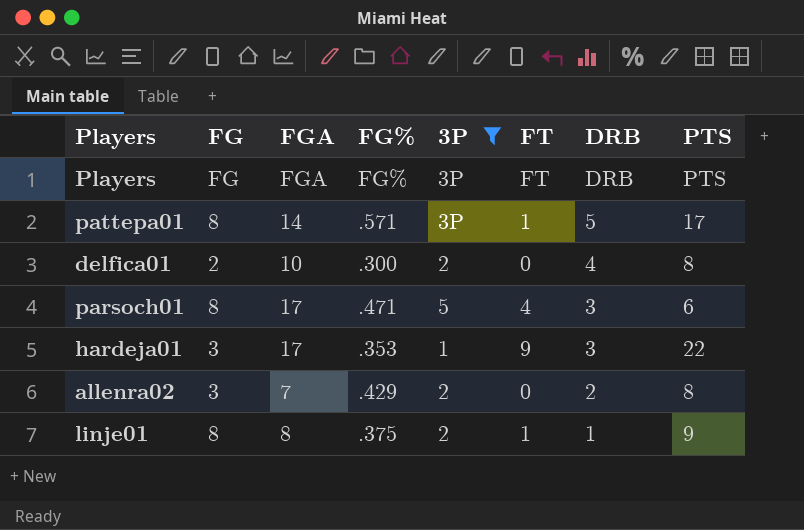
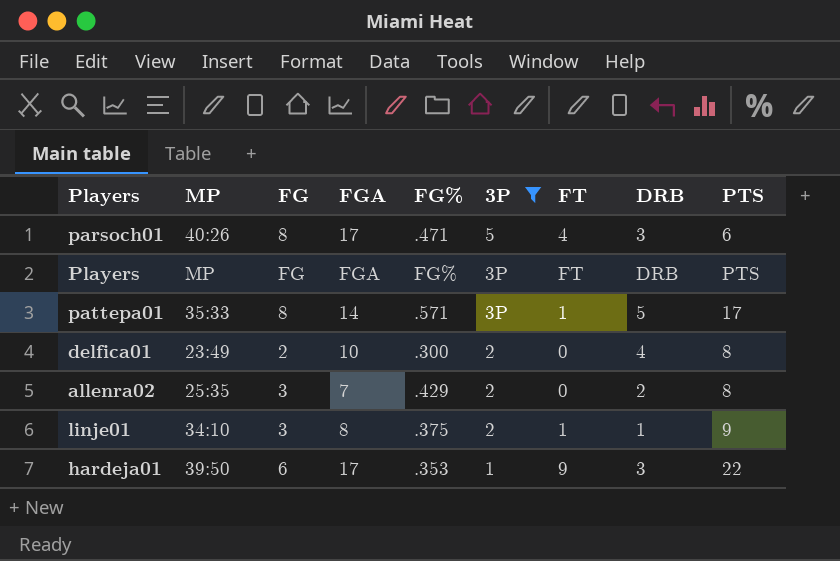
row order: DRB descending -> 3P descending
column MP | position: none -> 2
linje01 | FG: 8 -> 3
hardeja01 | FG: 3 -> 6

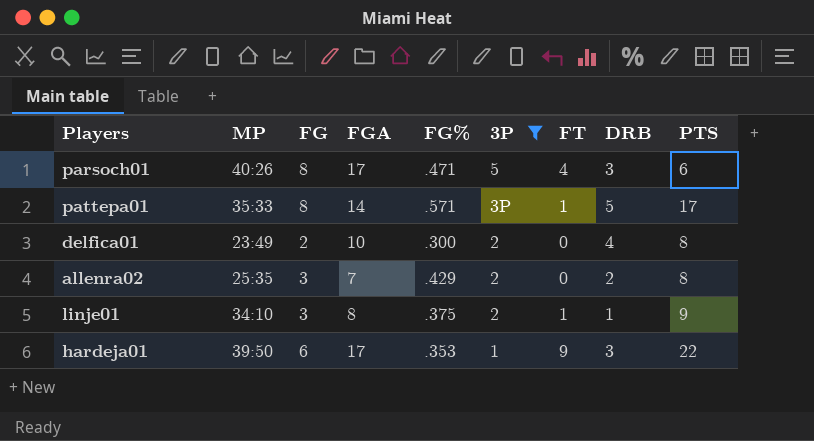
row Players: MP | FG | FGA | FG% | 3P | FT | DRB | PTS -> none

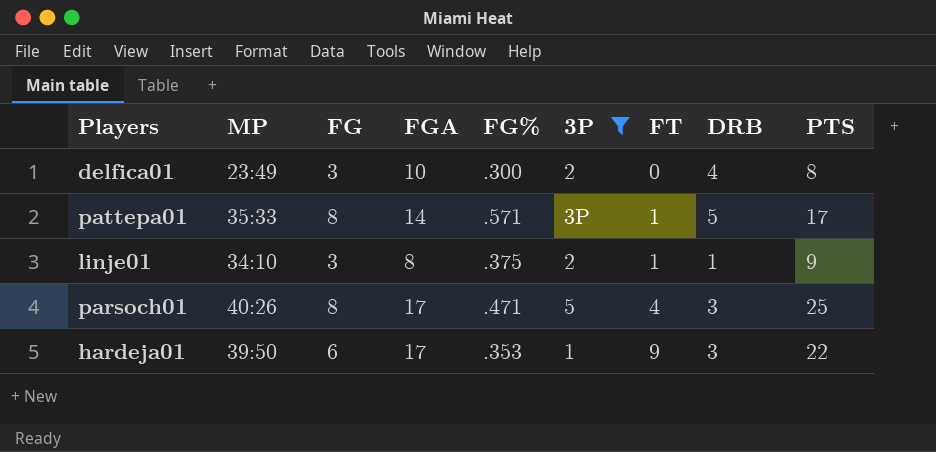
row order: 3P descending -> FT ascending
row allenra02: 25:35 | 3 | 7 | .429 | 2 | 0 | 2 | 8 -> none
delfica01 | FG: 2 -> 3
parsoch01 | PTS: 6 -> 25

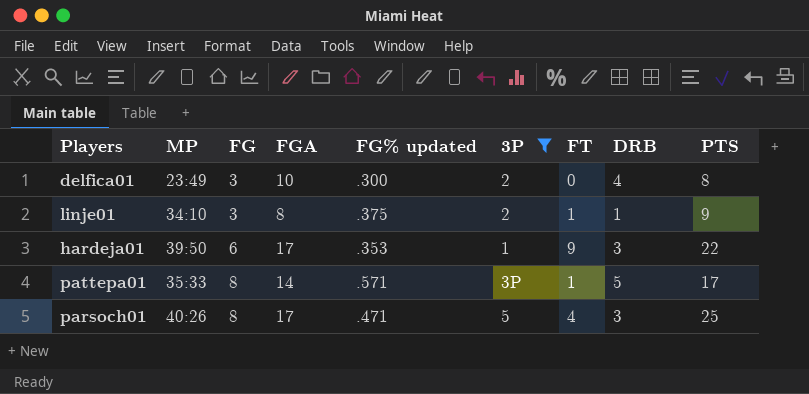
row order: FT ascending -> FG ascending
column name: FG% -> FG% updated

